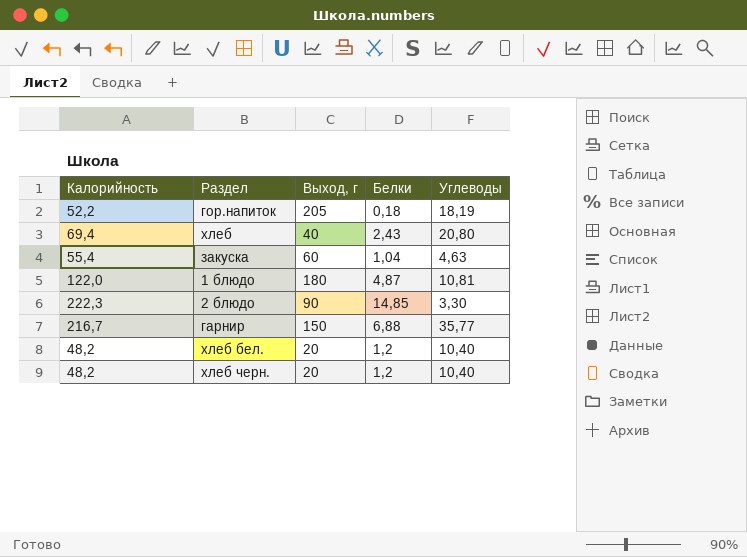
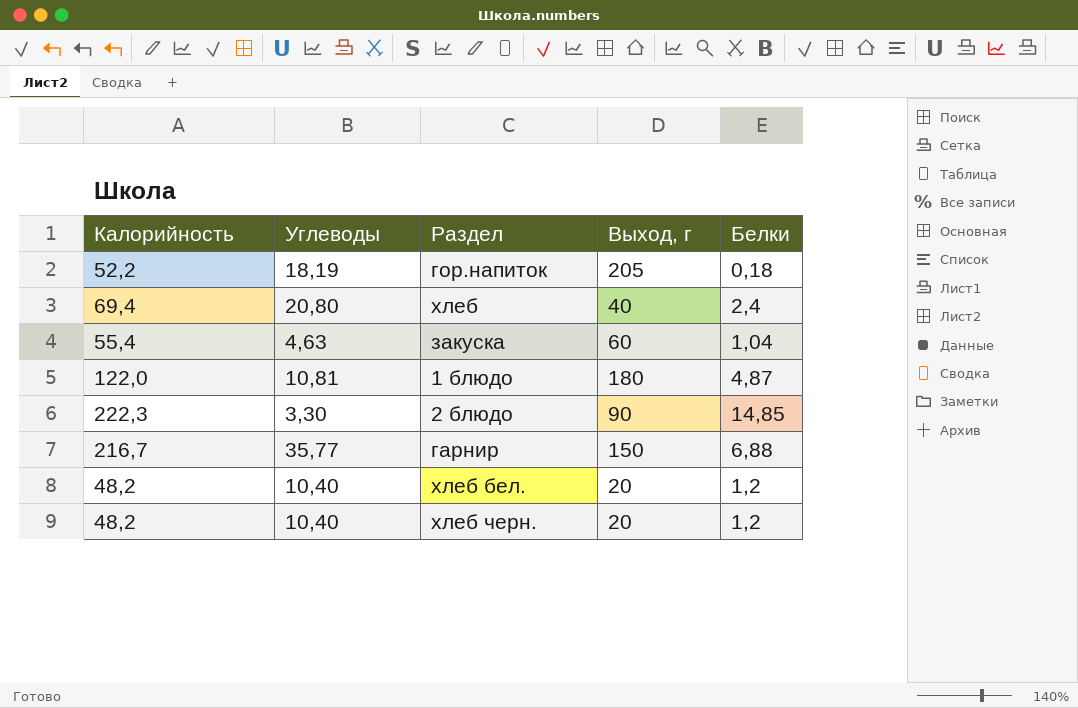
column Углеводы | position: 5 -> 2
хлеб | Белки: 2,43 -> 2,4

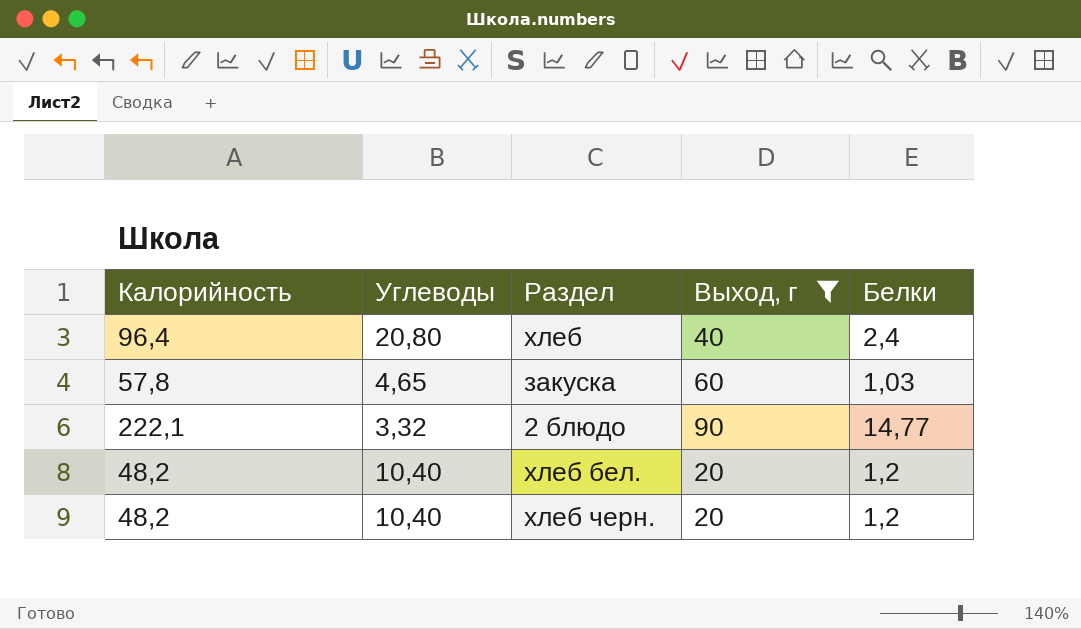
filter: none -> Выход, г <= 90
хлеб | Калорийность: 69,4 -> 96,4
закуска | Калорийность: 55,4 -> 57,8
закуска | Углеводы: 4,63 -> 4,65
закуска | Белки: 1,04 -> 1,03
2 блюдо | Калорийность: 222,3 -> 222,1
2 блюдо | Углеводы: 3,30 -> 3,32
2 блюдо | Белки: 14,85 -> 14,77

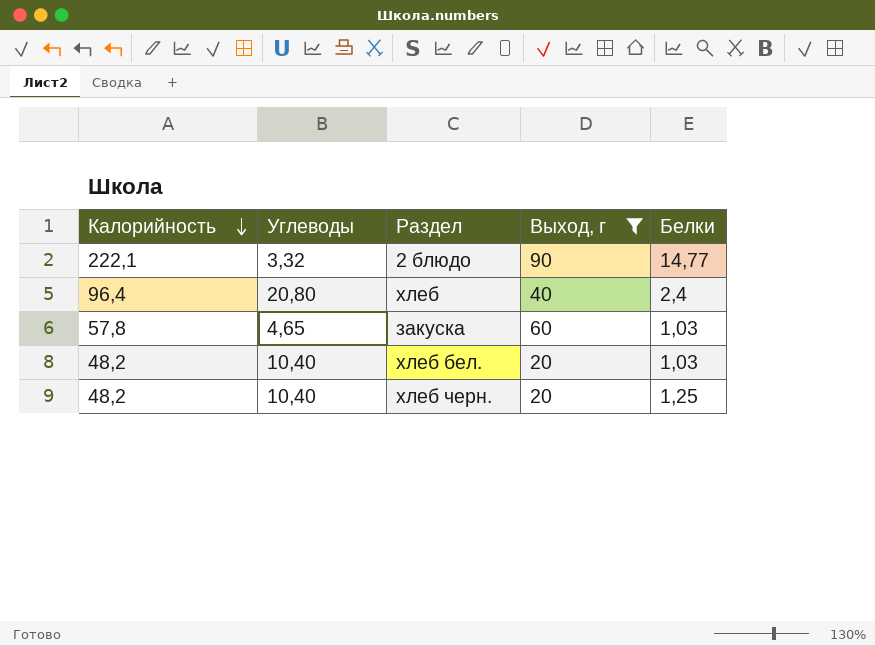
row order: none -> Калорийность descending
хлеб бел. | Белки: 1,2 -> 1,03
хлеб черн. | Белки: 1,2 -> 1,25

